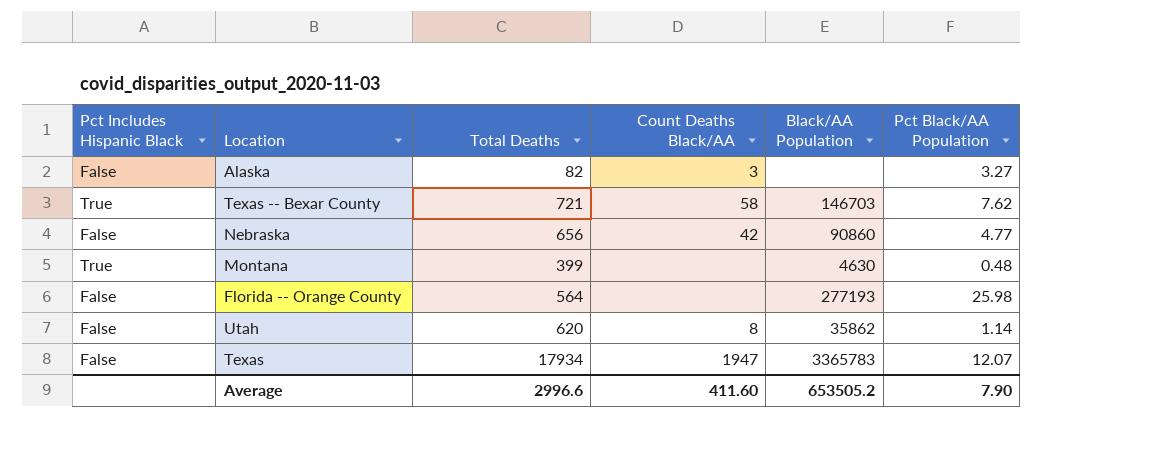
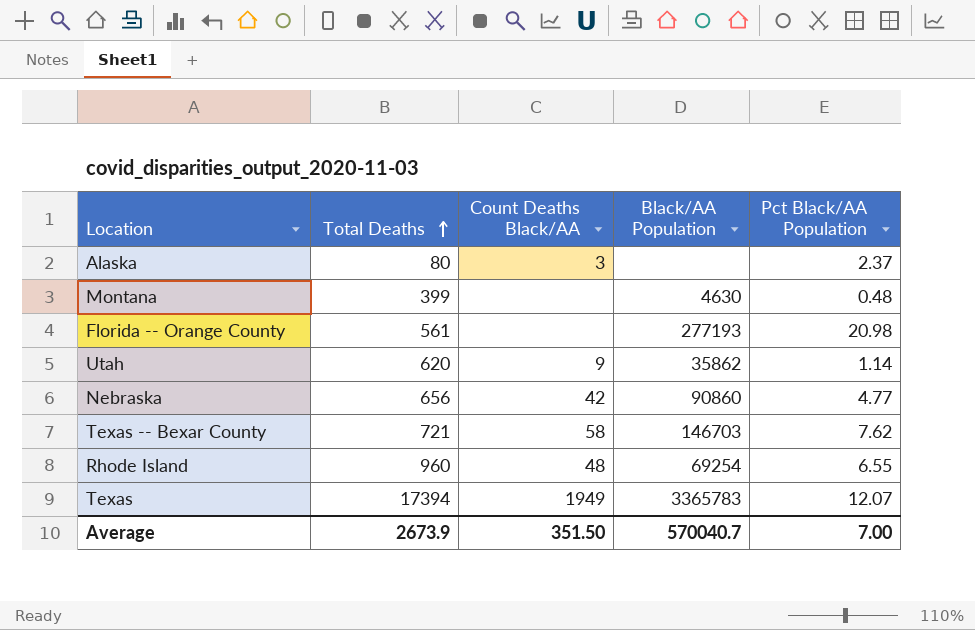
row order: none -> Total Deaths ascending
column Pct Includes Hispanic Black | position: 1 -> none
Alaska | Total Deaths: 82 -> 80
Alaska | Pct Black/AA Population: 3.27 -> 2.37
Florida -- Orange County | Total Deaths: 564 -> 561
Florida -- Orange County | Pct Black/AA Population: 25.98 -> 20.98
Utah | Count Deaths Black/AA: 8 -> 9
row Rhode Island: none -> 960 | 48 | 69254 | 6.55
Texas | Total Deaths: 17934 -> 17394
Texas | Count Deaths Black/AA: 1947 -> 1949
Average | Total Deaths: 2996.6 -> 2673.9
Average | Count Deaths Black/AA: 411.60 -> 351.50
Average | Black/AA Population: 653505.2 -> 570040.7
Average | Pct Black/AA Population: 7.90 -> 7.00

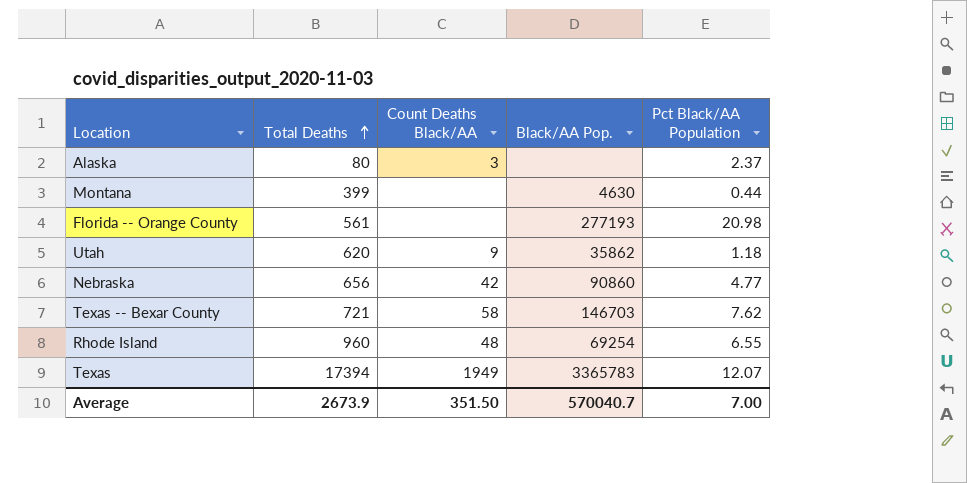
column name: Black/AA Population -> Black/AA Pop.
Montana | Pct Black/AA Population: 0.48 -> 0.44
Utah | Pct Black/AA Population: 1.14 -> 1.18

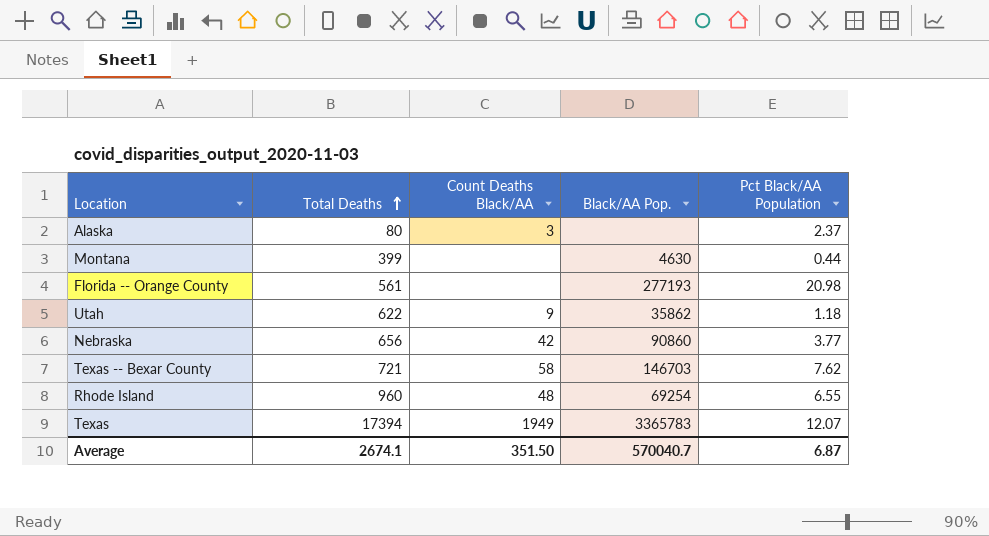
Utah | Total Deaths: 620 -> 622
Nebraska | Pct Black/AA Population: 4.77 -> 3.77
Average | Total Deaths: 2673.9 -> 2674.1
Average | Pct Black/AA Population: 7.00 -> 6.87

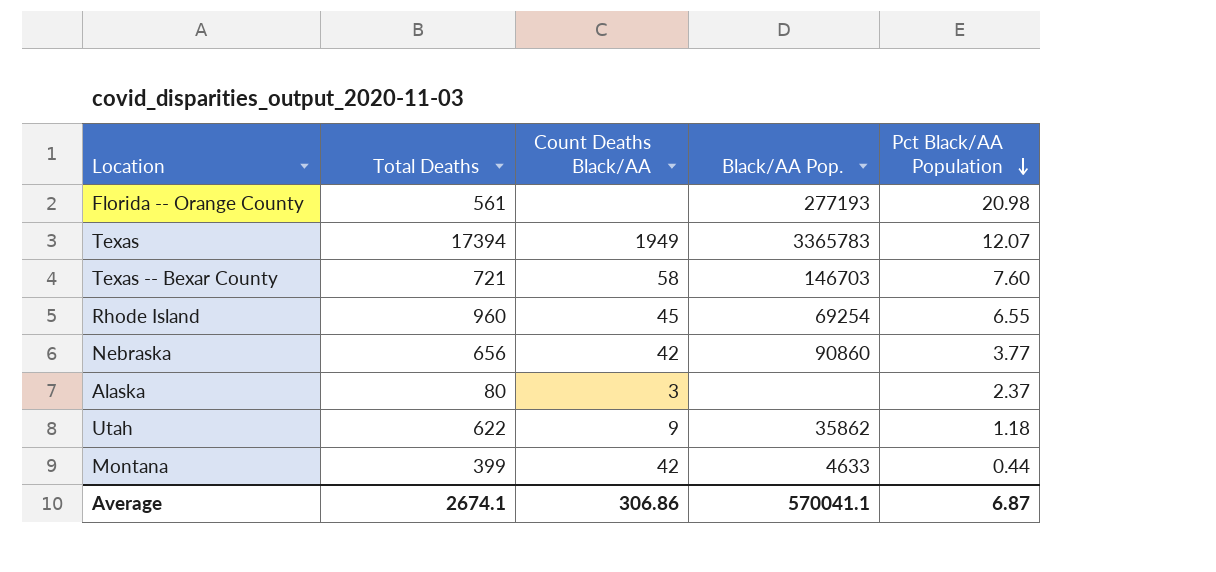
row order: Total Deaths ascending -> Pct Black/AA Population descending
Texas -- Bexar County | Pct Black/AA Population: 7.62 -> 7.60
Rhode Island | Count Deaths Black/AA: 48 -> 45
Montana | Count Deaths Black/AA: none -> 42
Montana | Black/AA Pop.: 4630 -> 4633
Average | Count Deaths Black/AA: 351.50 -> 306.86
Average | Black/AA Pop.: 570040.7 -> 570041.1

